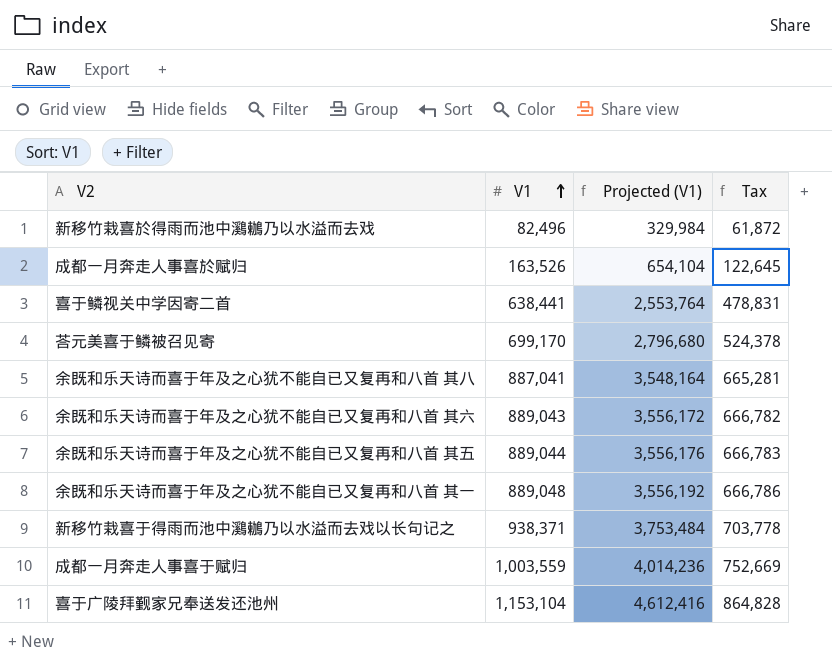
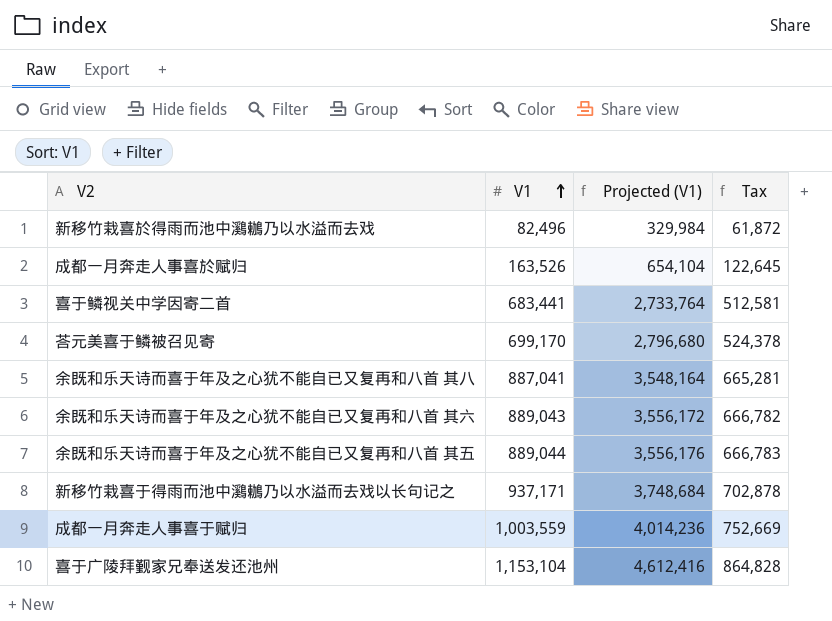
row 余既和乐天诗而喜于年及之心犹不能自已又复再和八首 其一: 889,048 | 3,556,192 | 666,786 -> none
喜于鳞视关中学因寄二首 | V1: 638,441 -> 683,441
喜于鳞视关中学因寄二首 | Projected (V1): 2,553,764 -> 2,733,764
喜于鳞视关中学因寄二首 | Tax: 478,831 -> 512,581
新移竹栽喜于得雨而池中鸂鶒乃以水溢而去戏以长句记之 | V1: 938,371 -> 937,171
新移竹栽喜于得雨而池中鸂鶒乃以水溢而去戏以长句记之 | Projected (V1): 3,753,484 -> 3,748,684
新移竹栽喜于得雨而池中鸂鶒乃以水溢而去戏以长句记之 | Tax: 703,778 -> 702,878

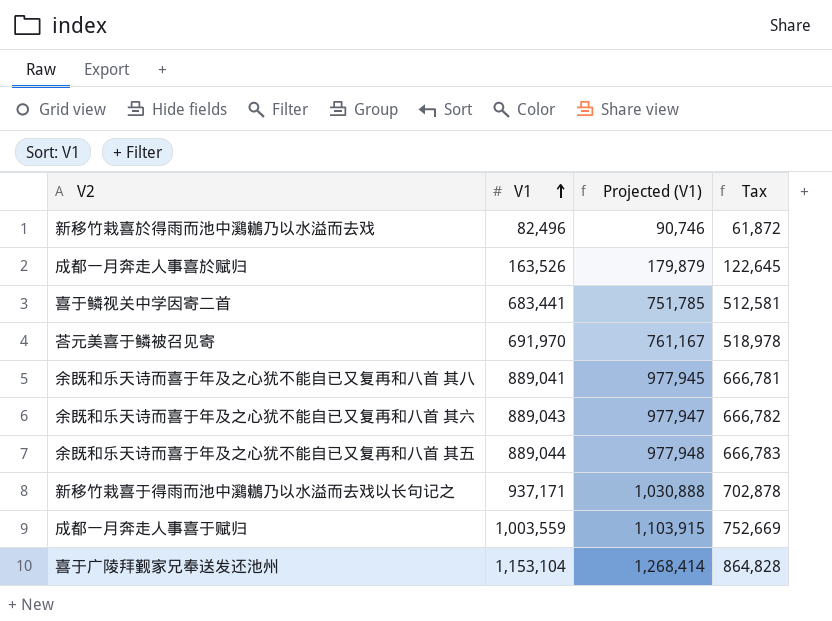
column Projected (V1) | formula: [V1] * 4 -> [V1] * 1.1
荅元美喜于鳞被召见寄 | V1: 699,170 -> 691,970
荅元美喜于鳞被召见寄 | Tax: 524,378 -> 518,978
余既和乐天诗而喜于年及之心犹不能自已又复再和八首 其八 | V1: 887,041 -> 889,041
余既和乐天诗而喜于年及之心犹不能自已又复再和八首 其八 | Tax: 665,281 -> 666,781

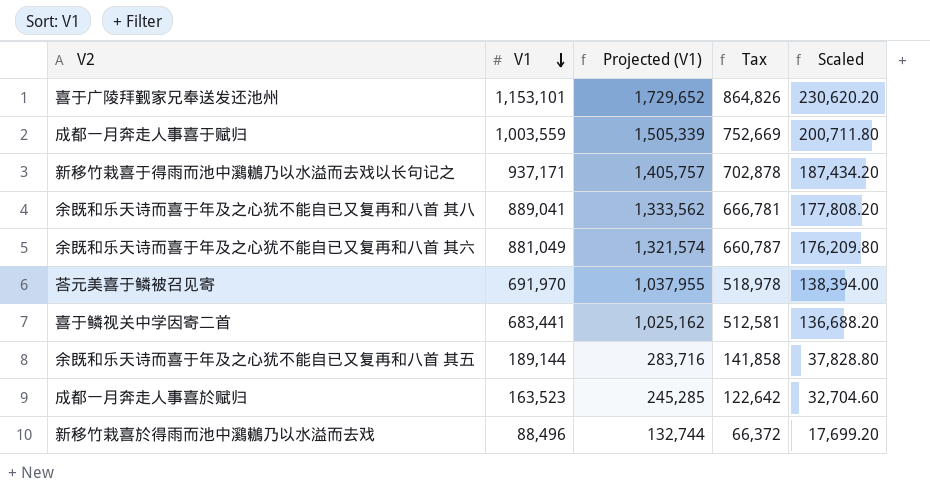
row order: V1 ascending -> V1 descending
column Projected (V1) | formula: [V1] * 1.1 -> [V1] * 1.5
column Scaled | formula: none -> [V1] * 0.2
喜于广陵拜觐家兄奉送发还池州 | V1: 1,153,104 -> 1,153,101
喜于广陵拜觐家兄奉送发还池州 | Tax: 864,828 -> 864,826
余既和乐天诗而喜于年及之心犹不能自已又复再和八首 其六 | V1: 889,043 -> 881,049
余既和乐天诗而喜于年及之心犹不能自已又复再和八首 其六 | Tax: 666,782 -> 660,787
余既和乐天诗而喜于年及之心犹不能自已又复再和八首 其五 | V1: 889,044 -> 189,144
余既和乐天诗而喜于年及之心犹不能自已又复再和八首 其五 | Tax: 666,783 -> 141,858
成都一月奔走人事喜於赋归 | V1: 163,526 -> 163,523
成都一月奔走人事喜於赋归 | Tax: 122,645 -> 122,642
新移竹栽喜於得雨而池中鸂鶒乃以水溢而去戏 | V1: 82,496 -> 88,496
新移竹栽喜於得雨而池中鸂鶒乃以水溢而去戏 | Tax: 61,872 -> 66,372

